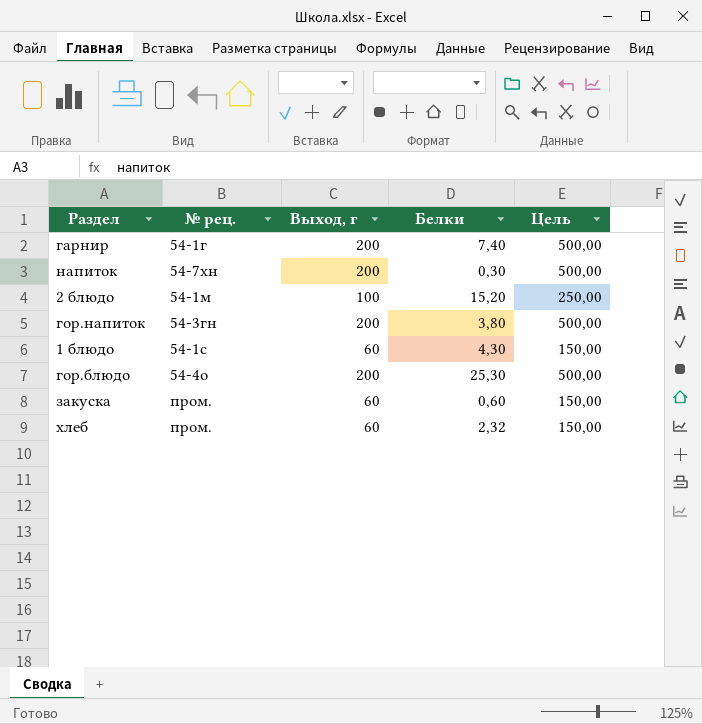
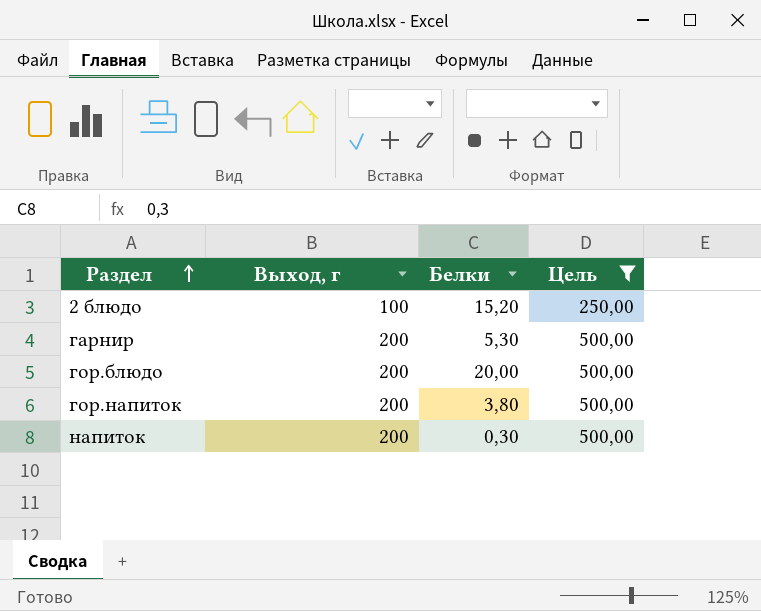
filter: none -> Цель != 150,00
row order: none -> Раздел ascending
column № рец. | position: 2 -> none
гарнир | Белки: 7,40 -> 5,30
гор.блюдо | Белки: 25,30 -> 20,00

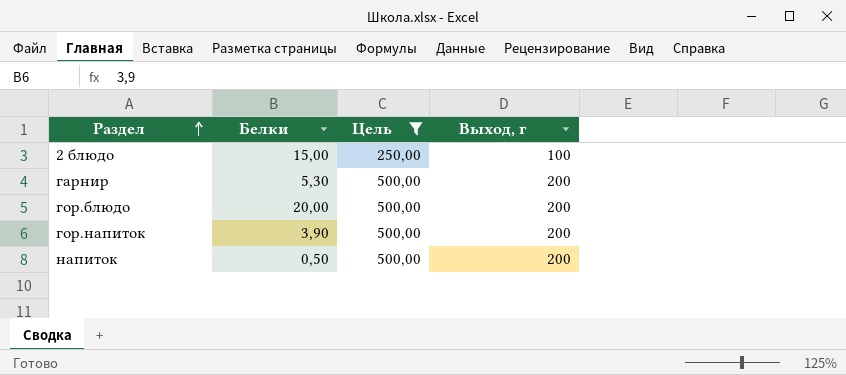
column Выход, г | position: 2 -> 4
2 блюдо | Белки: 15,20 -> 15,00
гор.напиток | Белки: 3,80 -> 3,90
напиток | Белки: 0,30 -> 0,50

